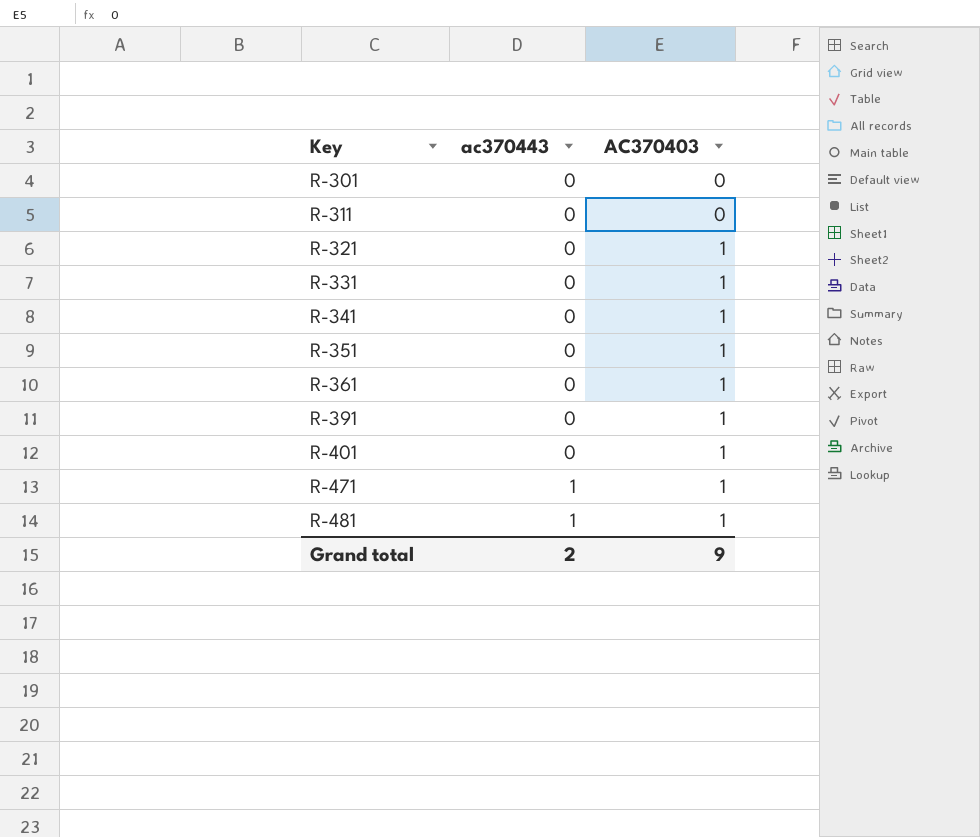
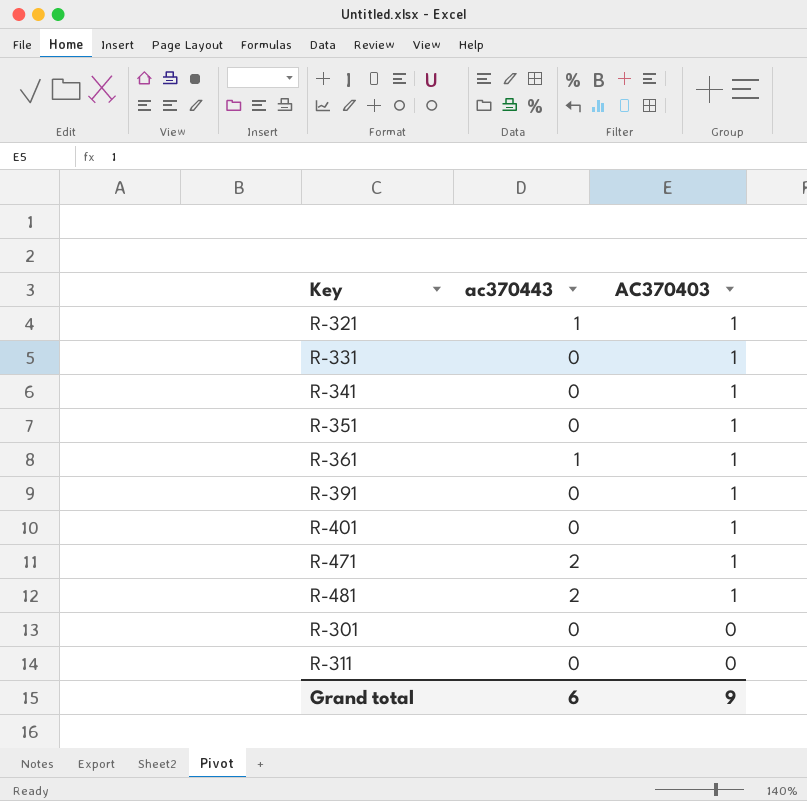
row order: Key ascending -> AC370403 descending
R-321 | ac370443: 0 -> 1
R-361 | ac370443: 0 -> 1
R-471 | ac370443: 1 -> 2
R-481 | ac370443: 1 -> 2
Grand total | ac370443: 2 -> 6

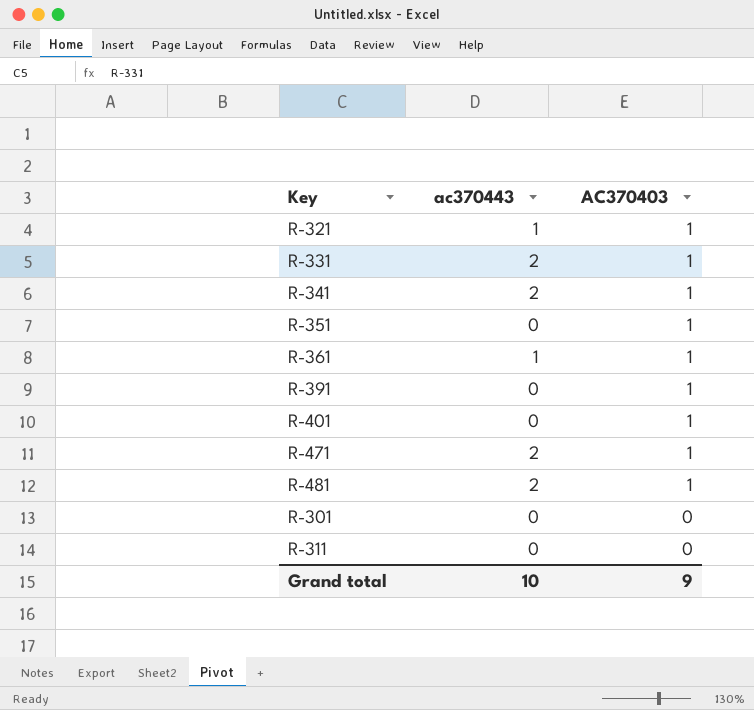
R-331 | ac370443: 0 -> 2
R-341 | ac370443: 0 -> 2
Grand total | ac370443: 6 -> 10

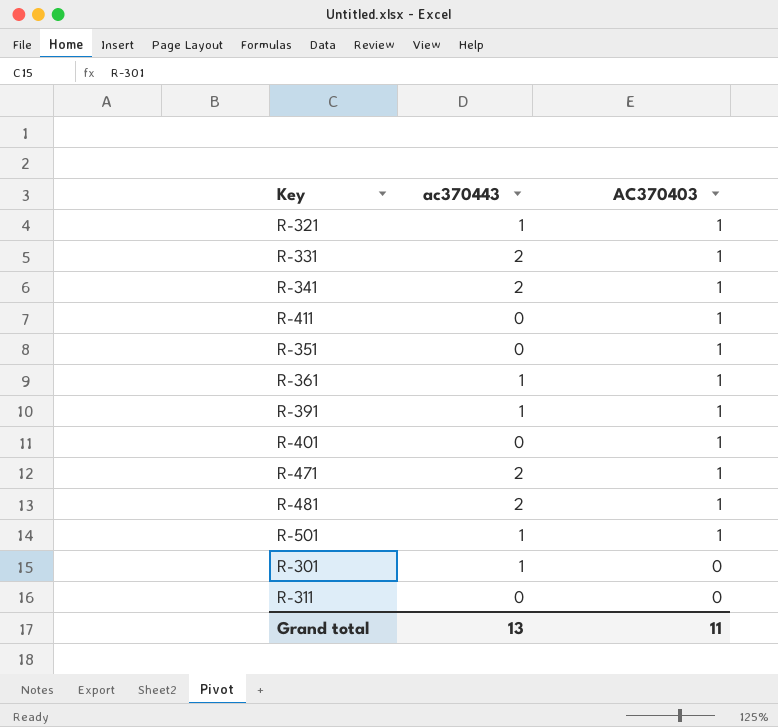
row R-411: none -> 0 | 1
R-391 | ac370443: 0 -> 1
row R-501: none -> 1 | 1
R-301 | ac370443: 0 -> 1
Grand total | ac370443: 10 -> 13
Grand total | AC370403: 9 -> 11

